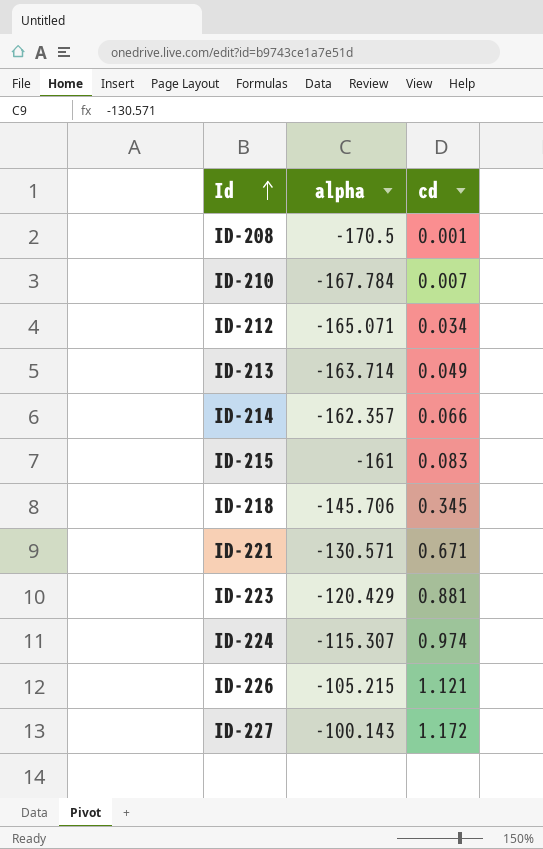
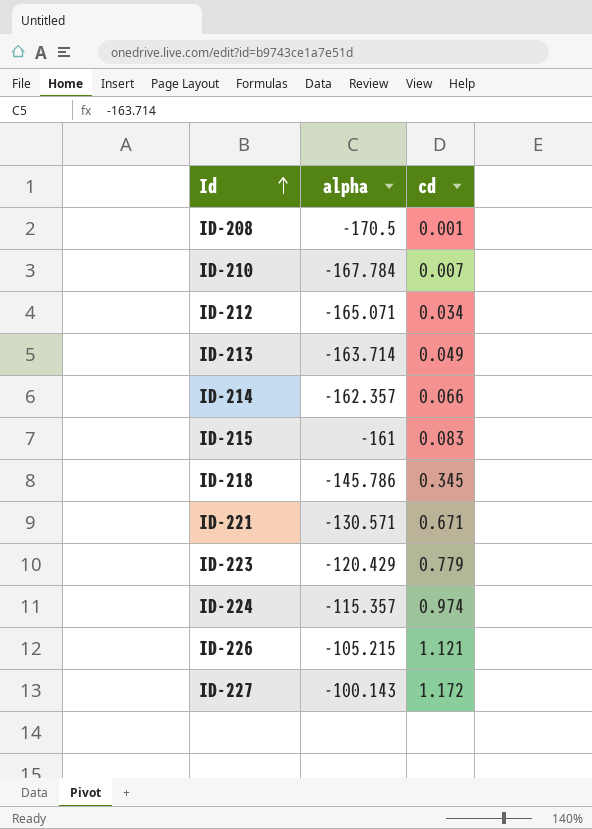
ID-218 | alpha: -145.706 -> -145.786
ID-223 | cd: 0.881 -> 0.779
ID-224 | alpha: -115.307 -> -115.357

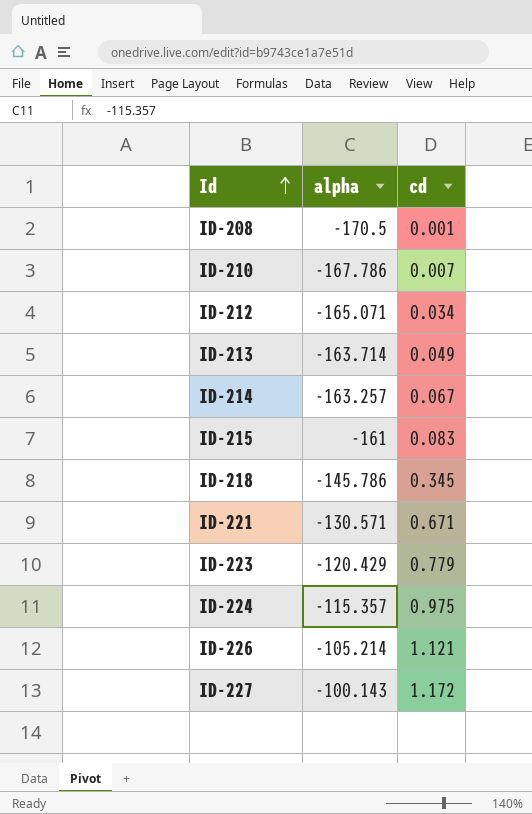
ID-210 | alpha: -167.784 -> -167.786
ID-214 | alpha: -162.357 -> -163.257
ID-214 | cd: 0.066 -> 0.067
ID-224 | cd: 0.974 -> 0.975
ID-226 | alpha: -105.215 -> -105.214

